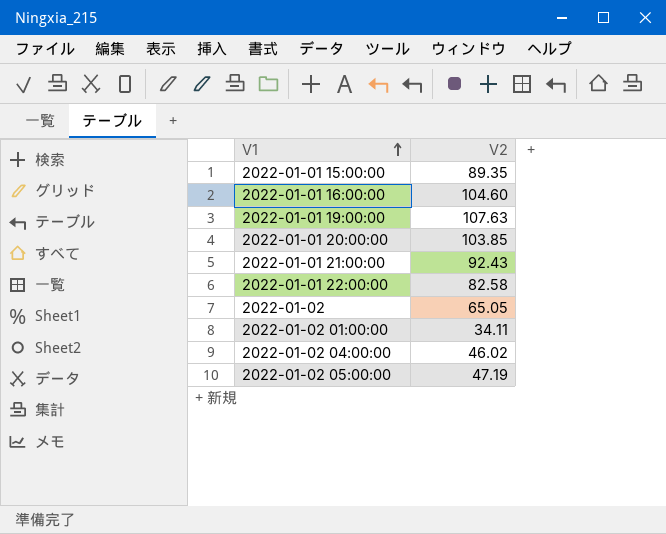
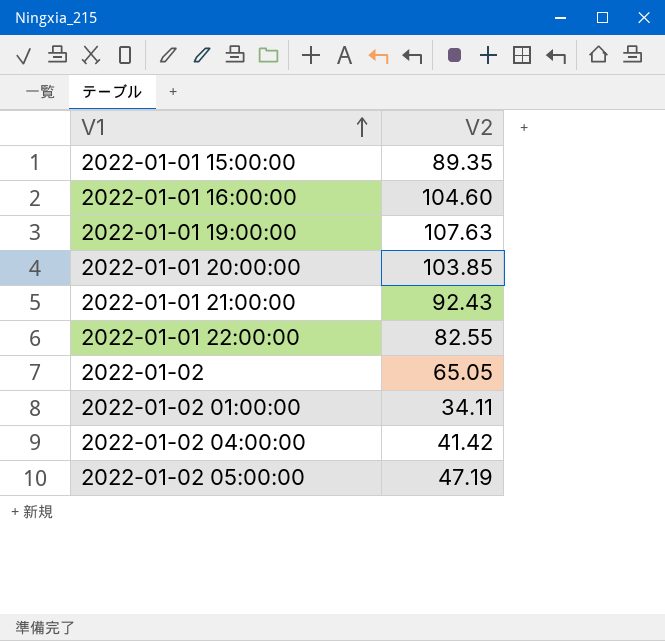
2022-01-01 22:00:00 | V2: 82.58 -> 82.55
2022-01-02 04:00:00 | V2: 46.02 -> 41.42

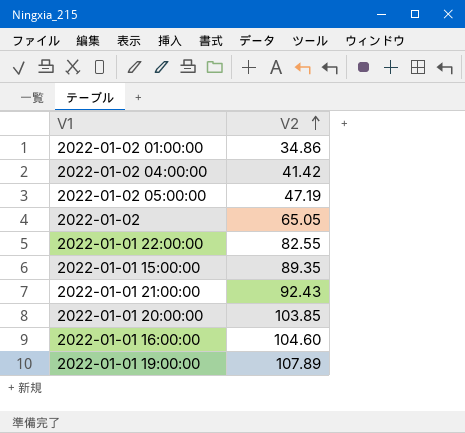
row order: V1 ascending -> V2 ascending
2022-01-02 01:00:00 | V2: 34.11 -> 34.86
2022-01-01 19:00:00 | V2: 107.63 -> 107.89

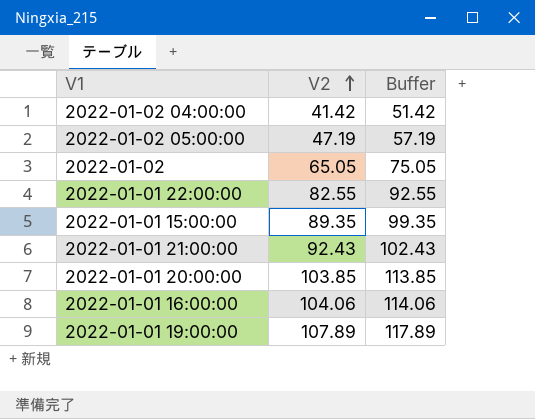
column Buffer | formula: none -> [V2] + 10
row 2022-01-02 01:00:00: 34.86 -> none
2022-01-01 16:00:00 | V2: 104.60 -> 104.06

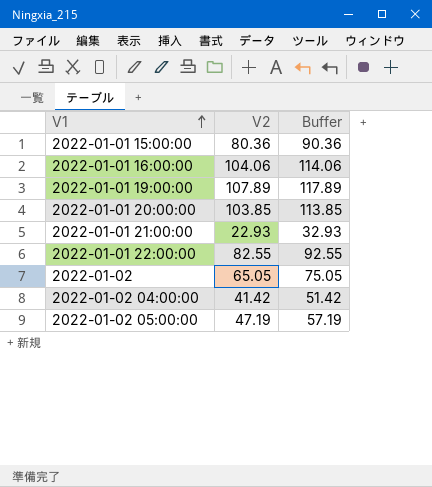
row order: V2 ascending -> V1 ascending
2022-01-01 15:00:00 | V2: 89.35 -> 80.36
2022-01-01 15:00:00 | Buffer: 99.35 -> 90.36
2022-01-01 21:00:00 | V2: 92.43 -> 22.93
2022-01-01 21:00:00 | Buffer: 102.43 -> 32.93

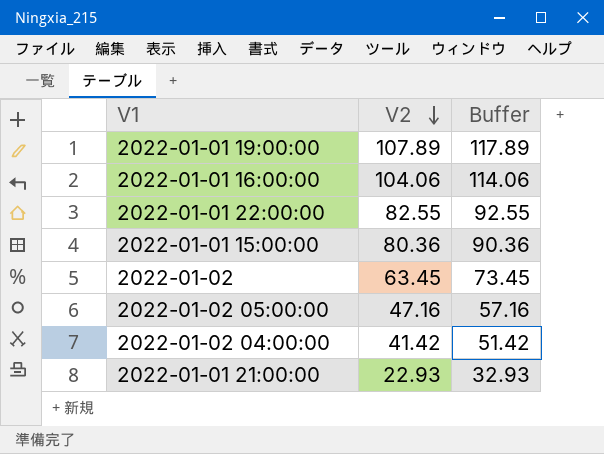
row order: V1 ascending -> V2 descending
row 2022-01-01 20:00:00: 103.85 | 113.85 -> none
2022-01-02 | V2: 65.05 -> 63.45
2022-01-02 | Buffer: 75.05 -> 73.45
2022-01-02 05:00:00 | V2: 47.19 -> 47.16
2022-01-02 05:00:00 | Buffer: 57.19 -> 57.16

